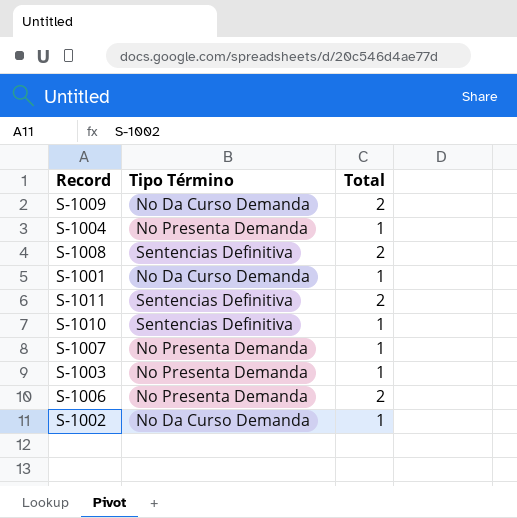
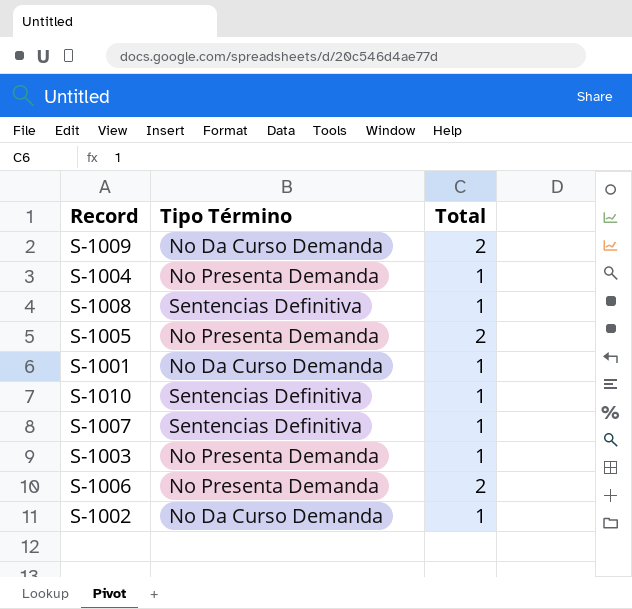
row S-1011: Sentencias Definitiva | 2 -> none
S-1008 | Total: 2 -> 1
row S-1005: none -> No Presenta Demanda | 2
S-1007 | Tipo Término: No Presenta Demanda -> Sentencias Definitiva

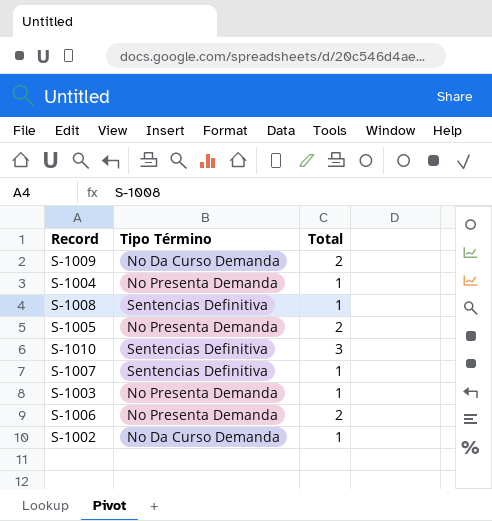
row S-1001: No Da Curso Demanda | 1 -> none
S-1010 | Total: 1 -> 3

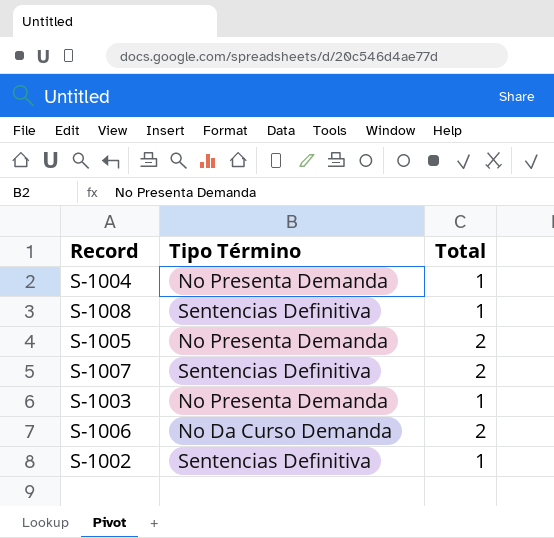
row S-1009: No Da Curso Demanda | 2 -> none
row S-1010: Sentencias Definitiva | 3 -> none
S-1007 | Total: 1 -> 2
S-1006 | Tipo Término: No Presenta Demanda -> No Da Curso Demanda
S-1002 | Tipo Término: No Da Curso Demanda -> Sentencias Definitiva

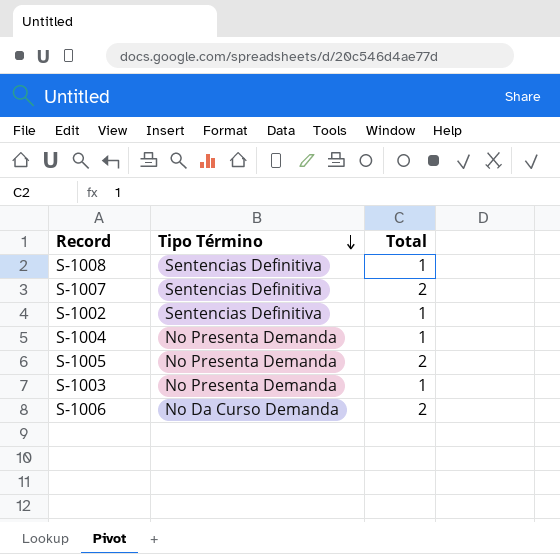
row order: none -> Tipo Término descending

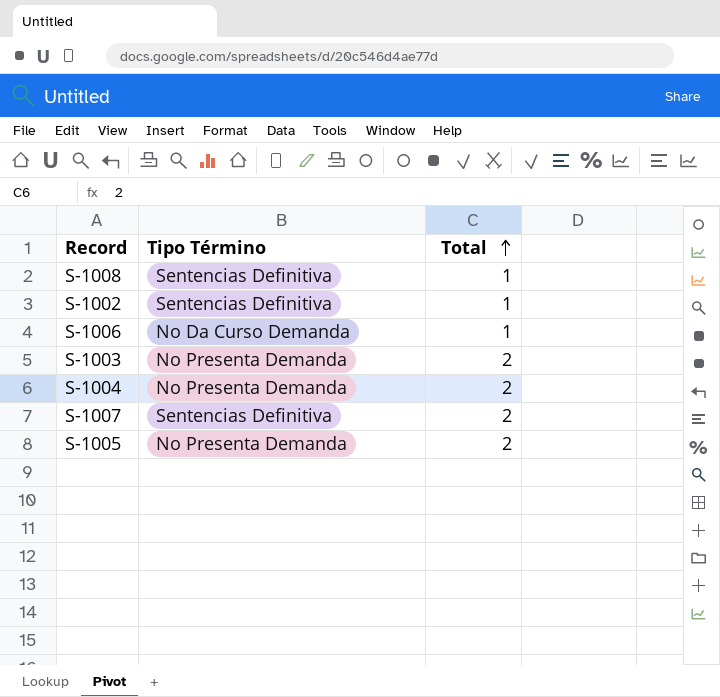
row order: Tipo Término descending -> Total ascending
S-1006 | Total: 2 -> 1
S-1003 | Total: 1 -> 2
S-1004 | Total: 1 -> 2

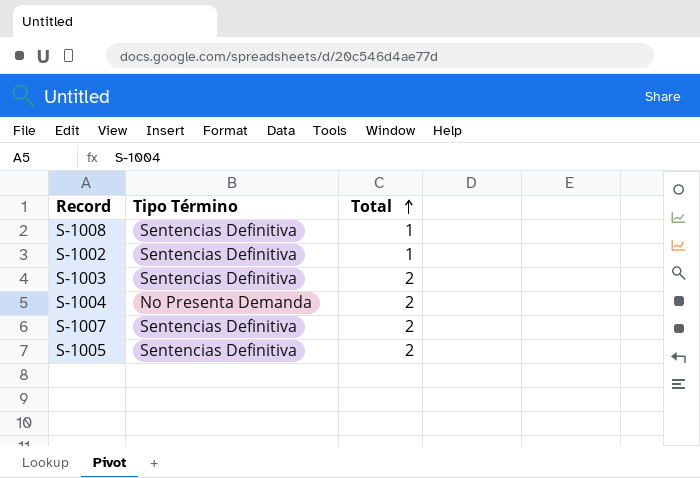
row S-1006: No Da Curso Demanda | 1 -> none
S-1003 | Tipo Término: No Presenta Demanda -> Sentencias Definitiva
S-1005 | Tipo Término: No Presenta Demanda -> Sentencias Definitiva

